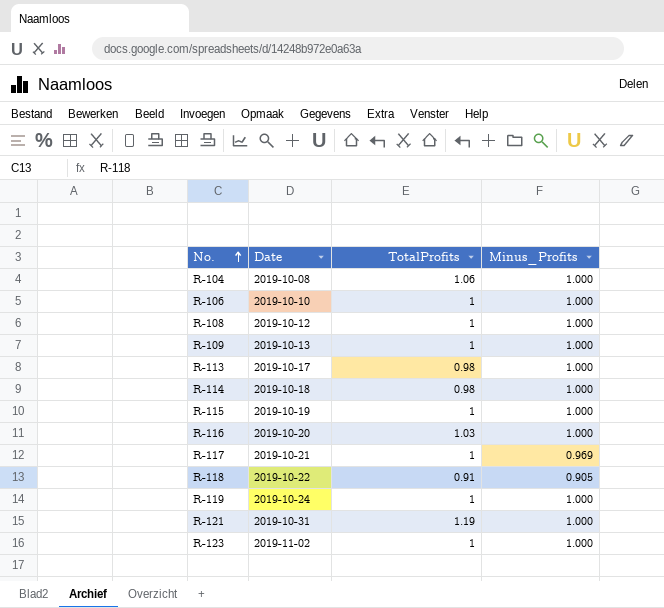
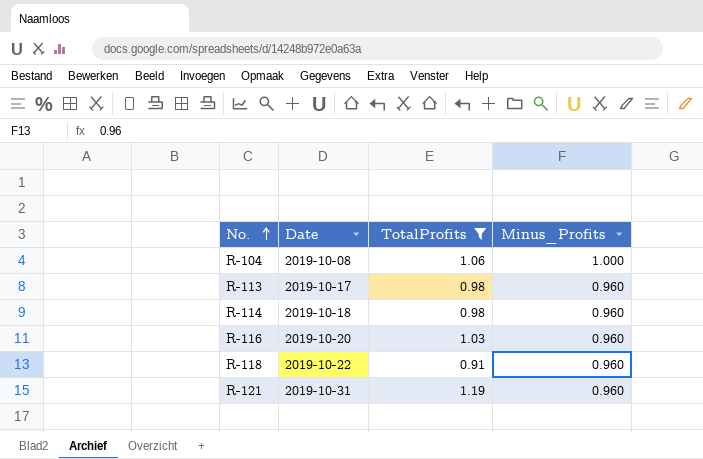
filter: none -> TotalProfits != 1
R-113 | Minus_Profits: 1.000 -> 0.960
R-114 | Minus_Profits: 1.000 -> 0.960
R-116 | Minus_Profits: 1.000 -> 0.960
R-118 | Minus_Profits: 0.905 -> 0.960
R-121 | Minus_Profits: 1.000 -> 0.960

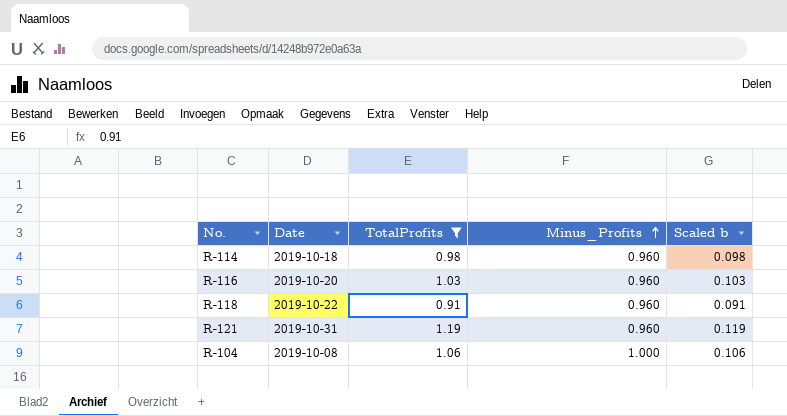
row order: No. ascending -> Minus_Profits ascending
column Scaled b | formula: none -> [TotalProfits] * 0.1
row R-113: 2019-10-17 | 0.98 | 0.960 -> none

